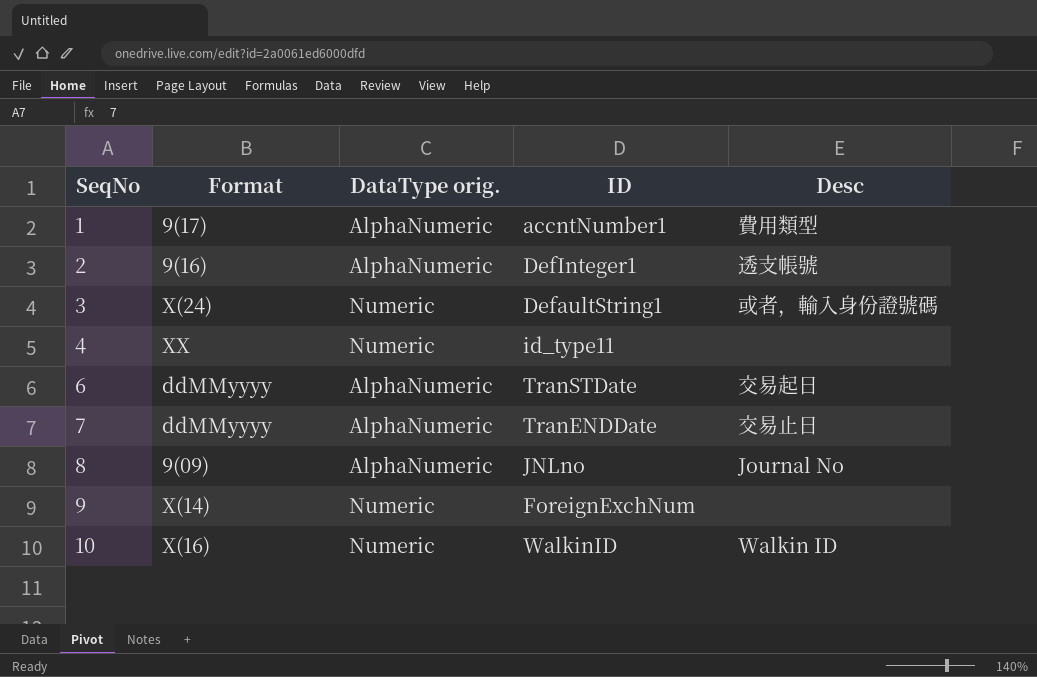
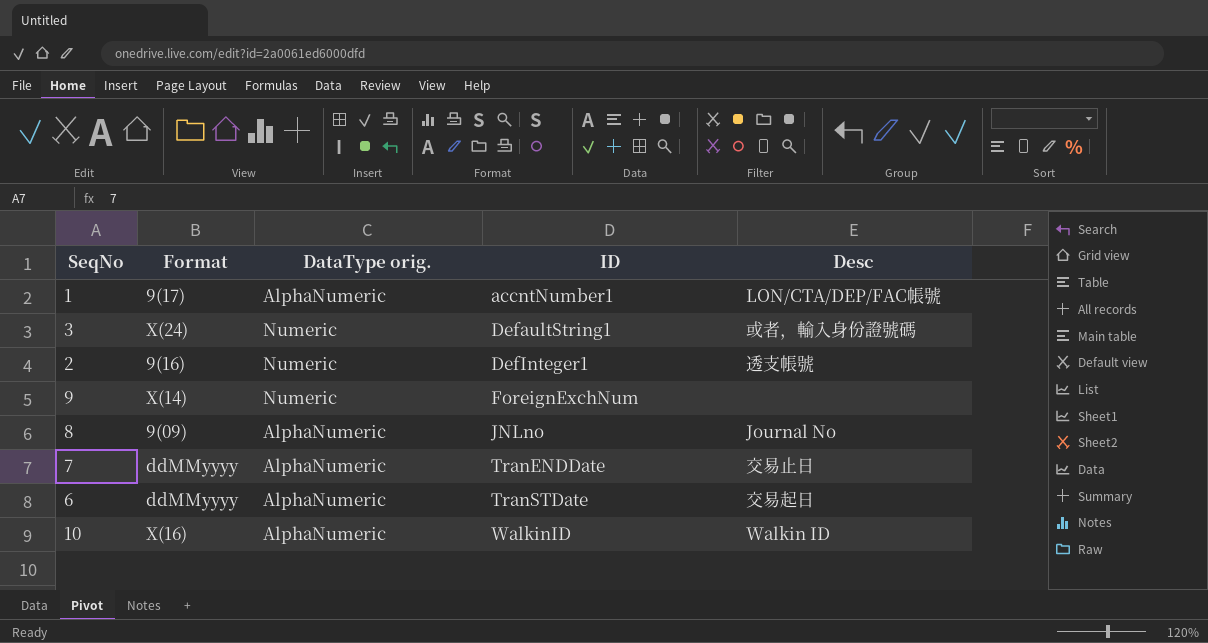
row order: SeqNo ascending -> ID ascending
row 4: XX | Numeric | id_type11 | none -> none
1 | Desc: 費用類型 -> LON/CTA/DEP/FAC帳號
2 | DataType orig.: AlphaNumeric -> Numeric
10 | DataType orig.: Numeric -> AlphaNumeric

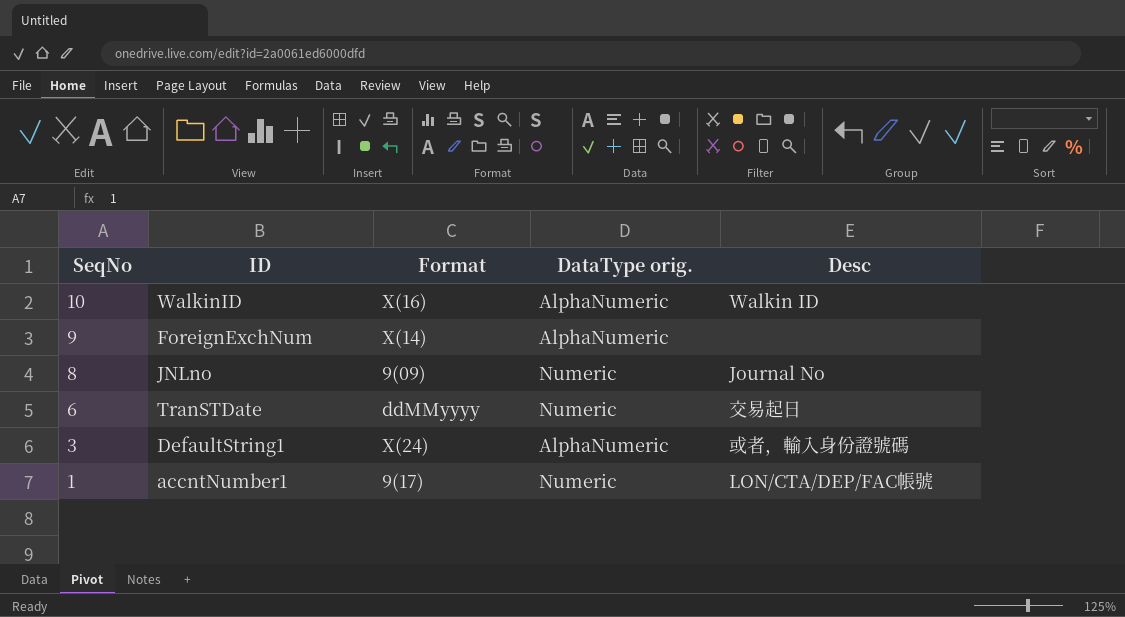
row order: ID ascending -> SeqNo descending
column ID | position: 4 -> 2
row 2: 9(16) | Numeric | DefInteger1 | 透支帳號 -> none
row 7: ddMMyyyy | AlphaNumeric | TranENDDate | 交易止日 -> none
9 | DataType orig.: Numeric -> AlphaNumeric
8 | DataType orig.: AlphaNumeric -> Numeric
6 | DataType orig.: AlphaNumeric -> Numeric
3 | DataType orig.: Numeric -> AlphaNumeric
1 | DataType orig.: AlphaNumeric -> Numeric

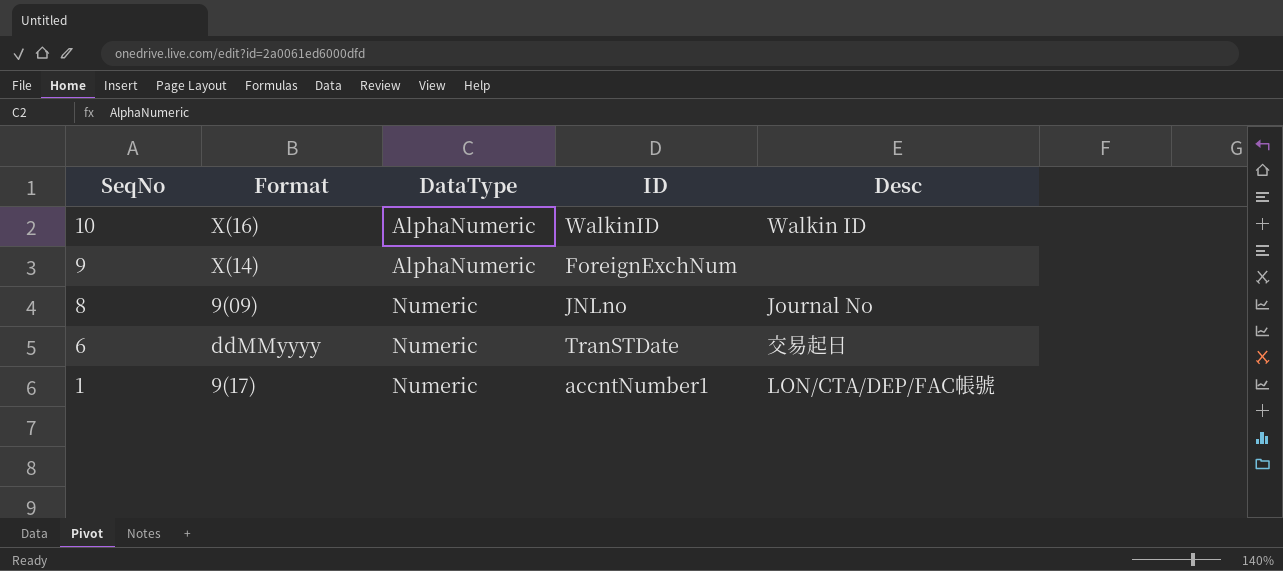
column name: DataType orig. -> DataType
column ID | position: 2 -> 4
row 3: DefaultString1 | X(24) | AlphaNumeric | 或者，輸入身份證號碼 -> none

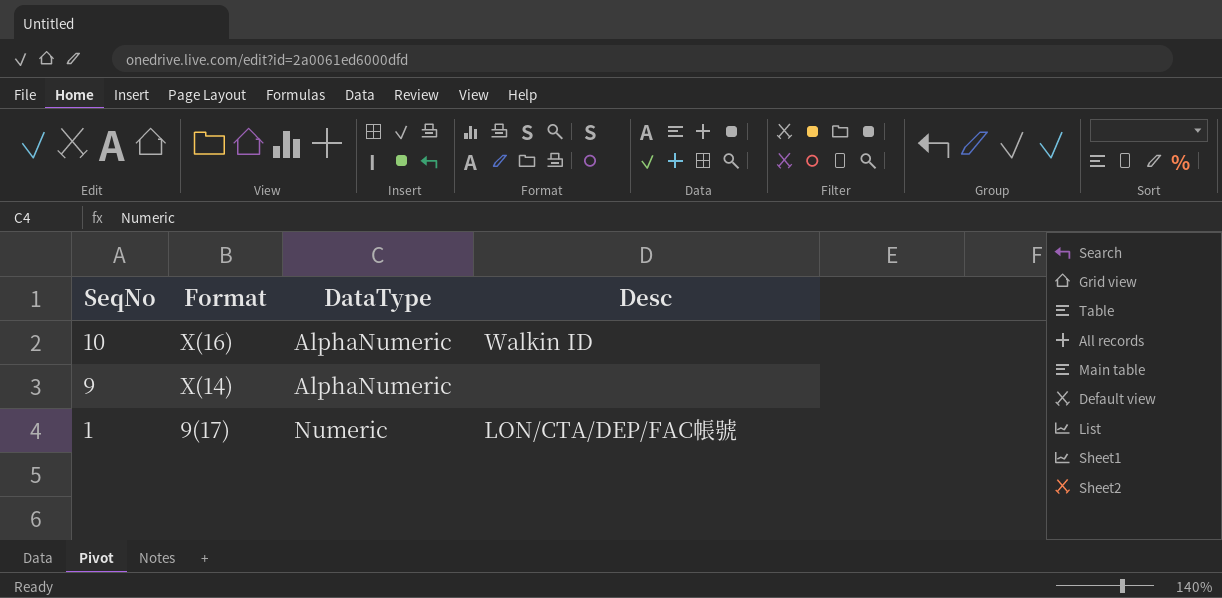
column ID | position: 4 -> none
row 8: 9(09) | Numeric | JNLno | Journal No -> none
row 6: ddMMyyyy | Numeric | TranSTDate | 交易起日 -> none

